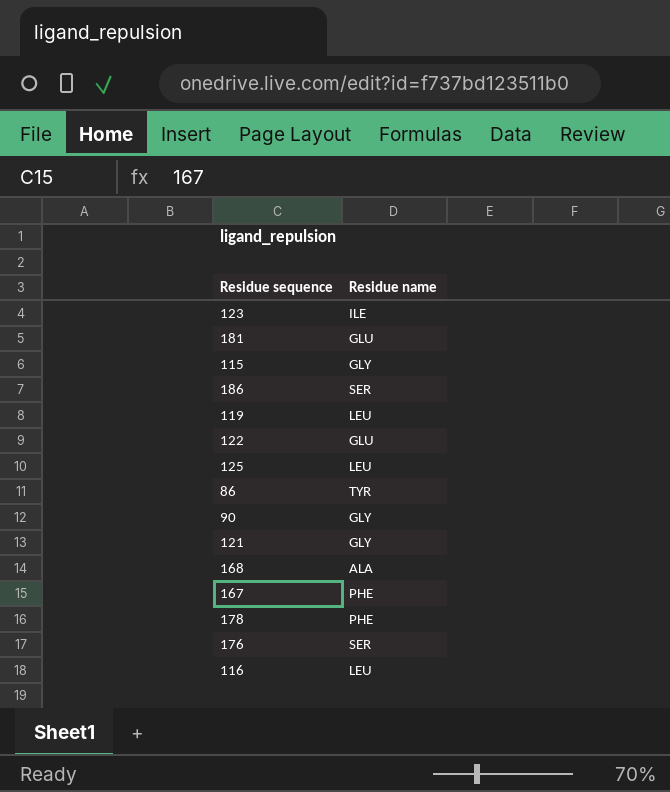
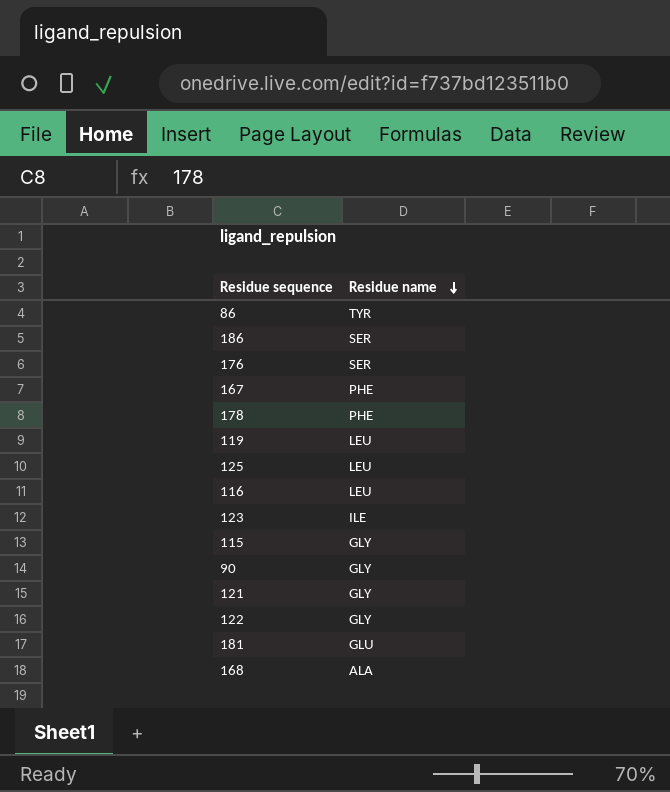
row order: none -> Residue name descending
122 | Residue name: GLU -> GLY

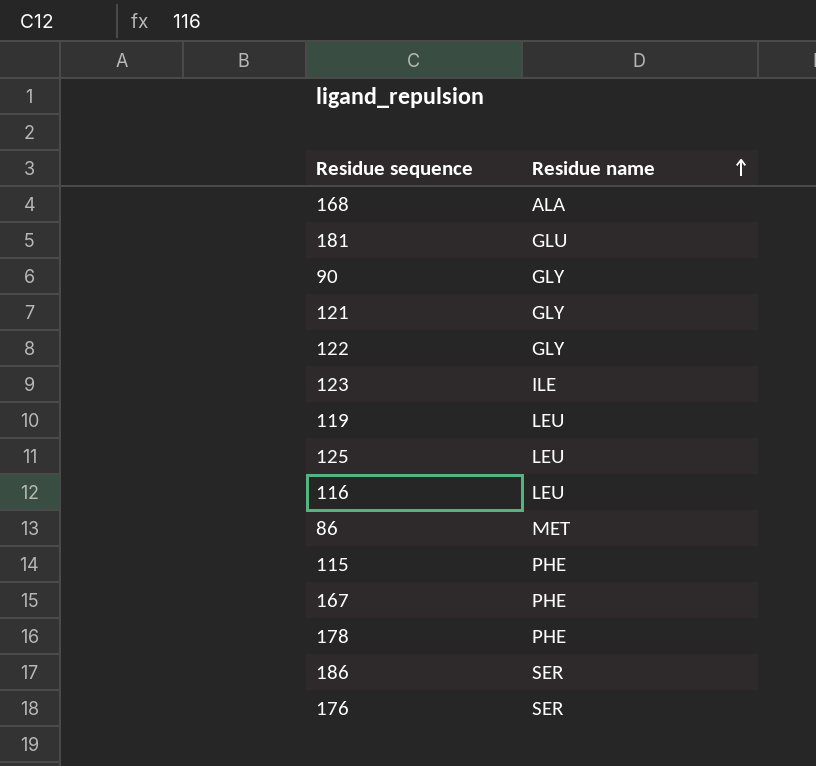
row order: Residue name descending -> Residue name ascending
86 | Residue name: TYR -> MET
115 | Residue name: GLY -> PHE

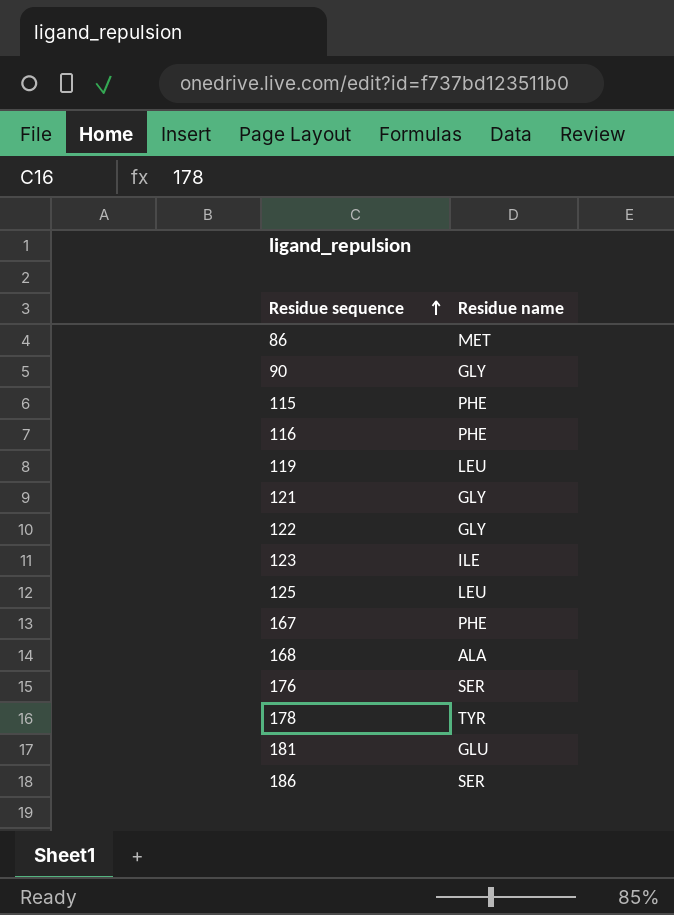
row order: Residue name ascending -> Residue sequence ascending
116 | Residue name: LEU -> PHE
178 | Residue name: PHE -> TYR

